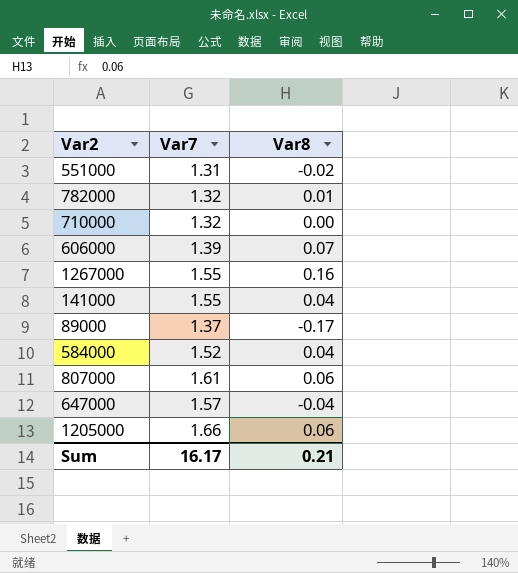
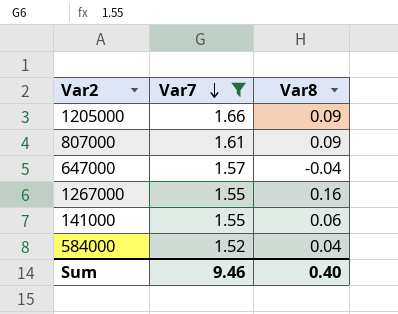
filter: none -> Var7 >= 1.52
row order: none -> Var7 descending
1205000 | Var8: 0.06 -> 0.09
807000 | Var8: 0.06 -> 0.09
141000 | Var8: 0.04 -> 0.06
Sum | Var7: 16.17 -> 9.46
Sum | Var8: 0.21 -> 0.40

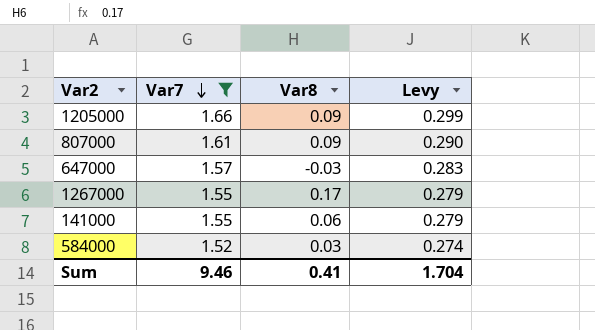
column Levy | formula: none -> [Var7] * 0.18
647000 | Var8: -0.04 -> -0.03
1267000 | Var8: 0.16 -> 0.17
584000 | Var8: 0.04 -> 0.03
Sum | Var8: 0.40 -> 0.41

